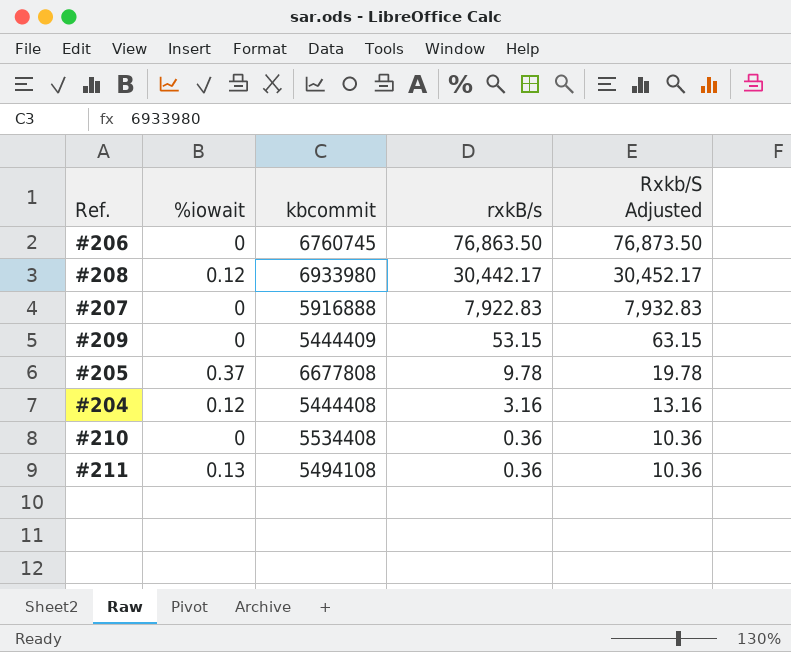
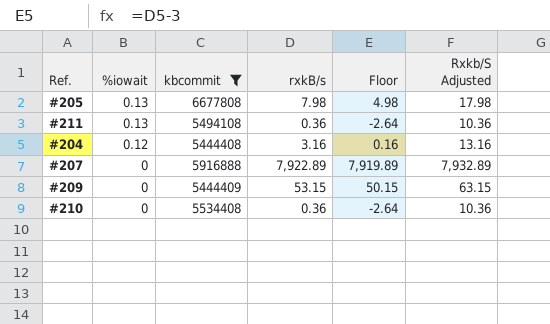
filter: none -> kbcommit <= 6677808
row order: rxkB/s descending -> %iowait descending
column Floor | formula: none -> [rxkB/s] - 3
#205 | %iowait: 0.37 -> 0.13
#205 | rxkB/s: 9.78 -> 7.98
#205 | Rxkb/S Adjusted: 19.78 -> 17.98
#207 | rxkB/s: 7,922.83 -> 7,922.89
#207 | Rxkb/S Adjusted: 7,932.83 -> 7,932.89

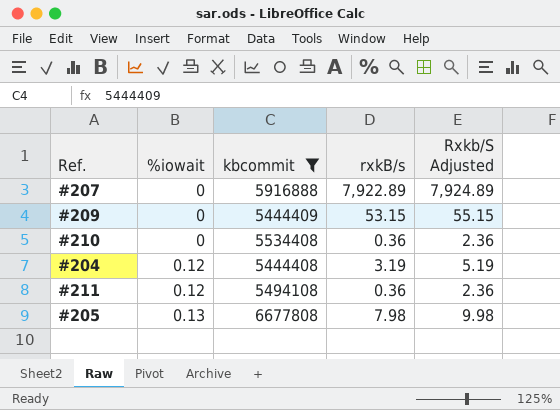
row order: %iowait descending -> %iowait ascending
column Floor | formula: [rxkB/s] - 3 -> none
column Rxkb/S Adjusted | formula: [rxkB/s] + 10 -> [rxkB/s] + 2
#204 | rxkB/s: 3.16 -> 3.19
#211 | %iowait: 0.13 -> 0.12

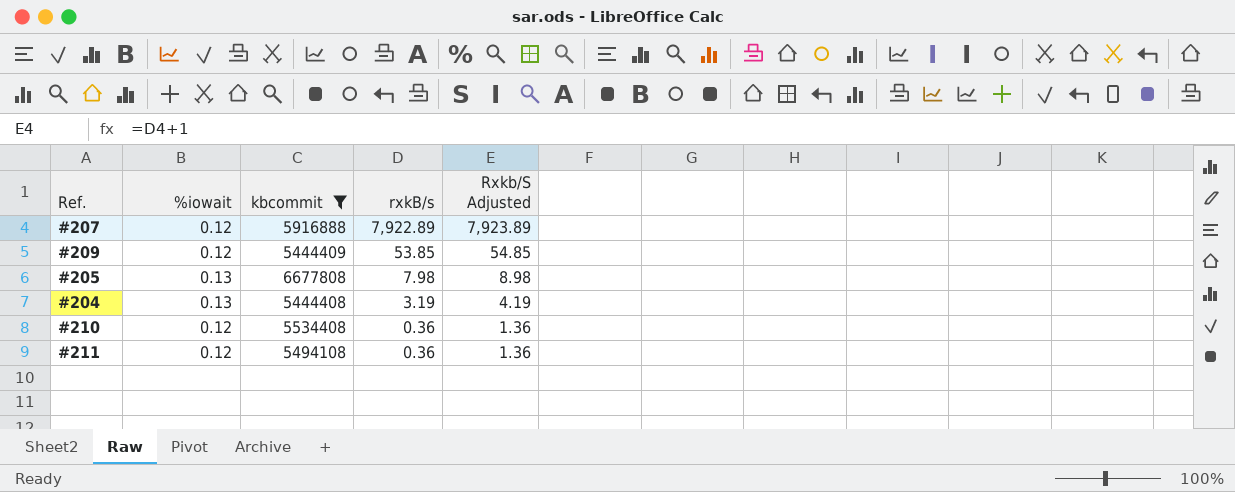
row order: %iowait ascending -> rxkB/s descending
column Rxkb/S Adjusted | formula: [rxkB/s] + 2 -> [rxkB/s] + 1
#207 | %iowait: 0 -> 0.12
#209 | %iowait: 0 -> 0.12
#209 | rxkB/s: 53.15 -> 53.85
#204 | %iowait: 0.12 -> 0.13
#210 | %iowait: 0 -> 0.12

